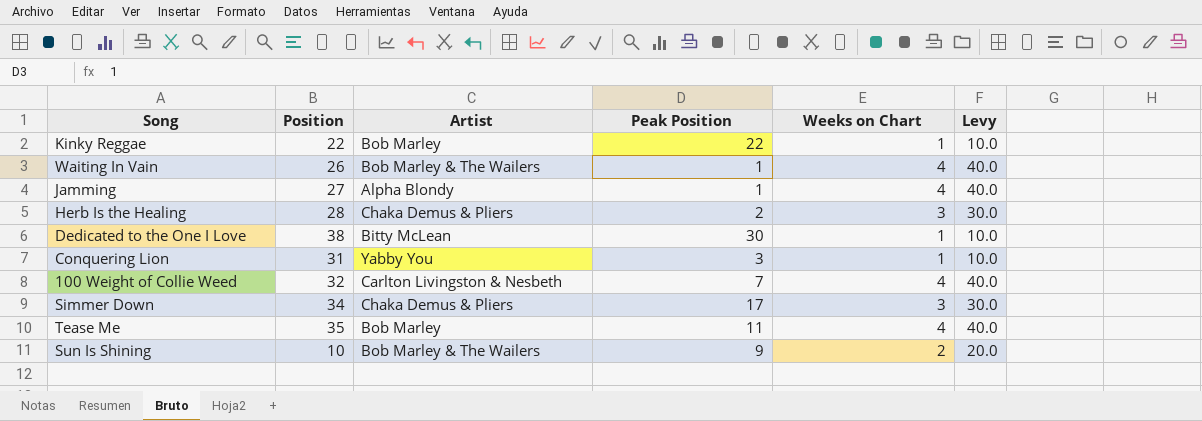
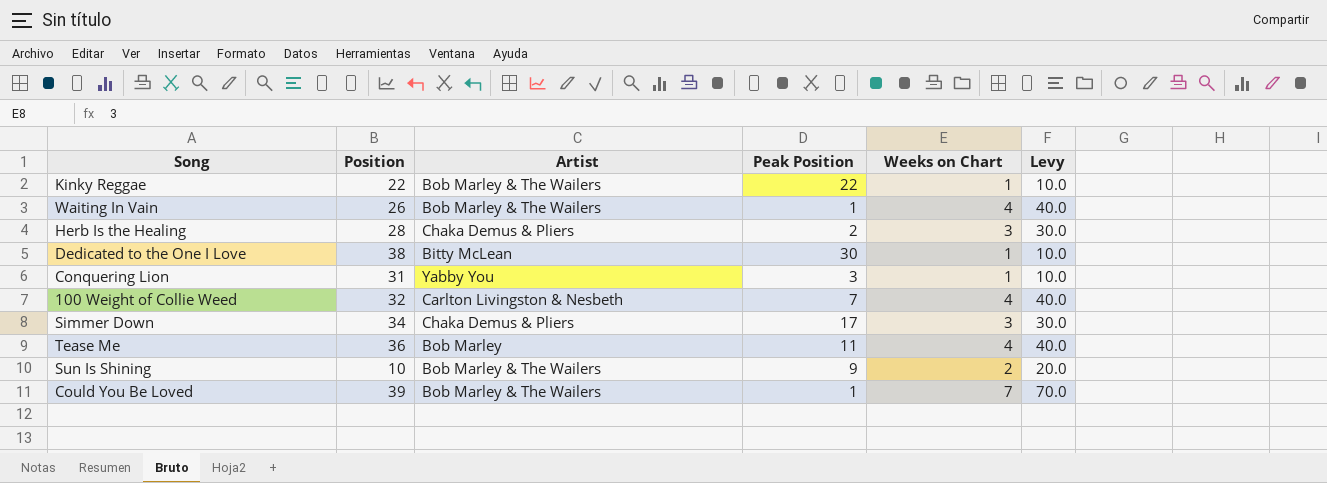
row Jamming: 27 | Alpha Blondy | 1 | 4 | 40.0 -> none
Kinky Reggae | Artist: Bob Marley -> Bob Marley & The Wailers
Tease Me | Position: 35 -> 36
row Could You Be Loved: none -> 39 | Bob Marley & The Wailers | 1 | 7 | 70.0

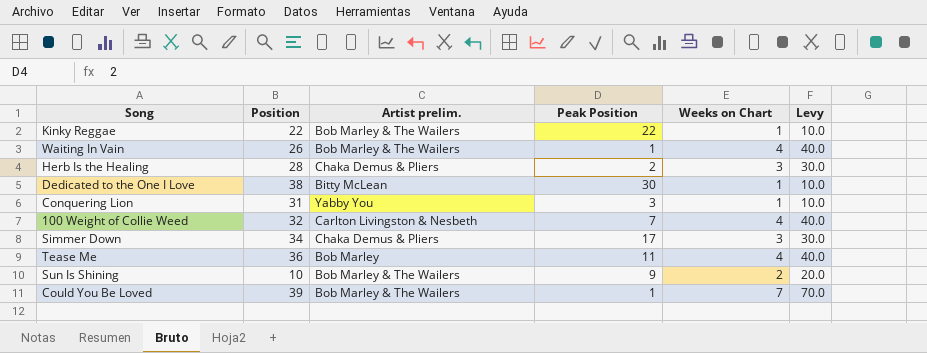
column name: Artist -> Artist prelim.

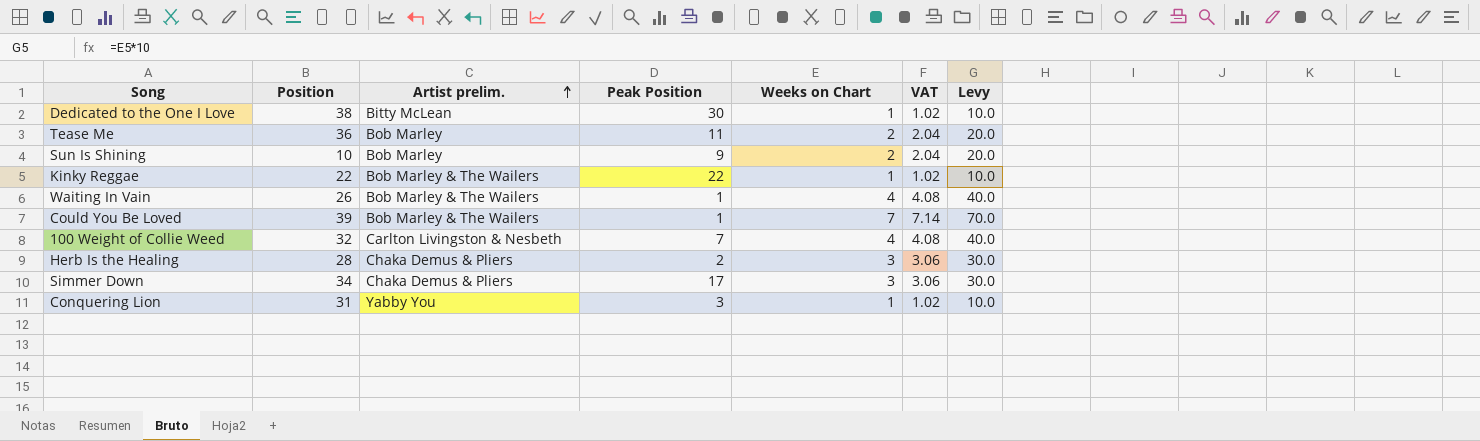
row order: none -> Artist prelim. ascending
column VAT | formula: none -> [Weeks on Chart] * 1.02
Tease Me | Weeks on Chart: 4 -> 2
Tease Me | Levy: 40.0 -> 20.0
Sun Is Shining | Artist prelim.: Bob Marley & The Wailers -> Bob Marley

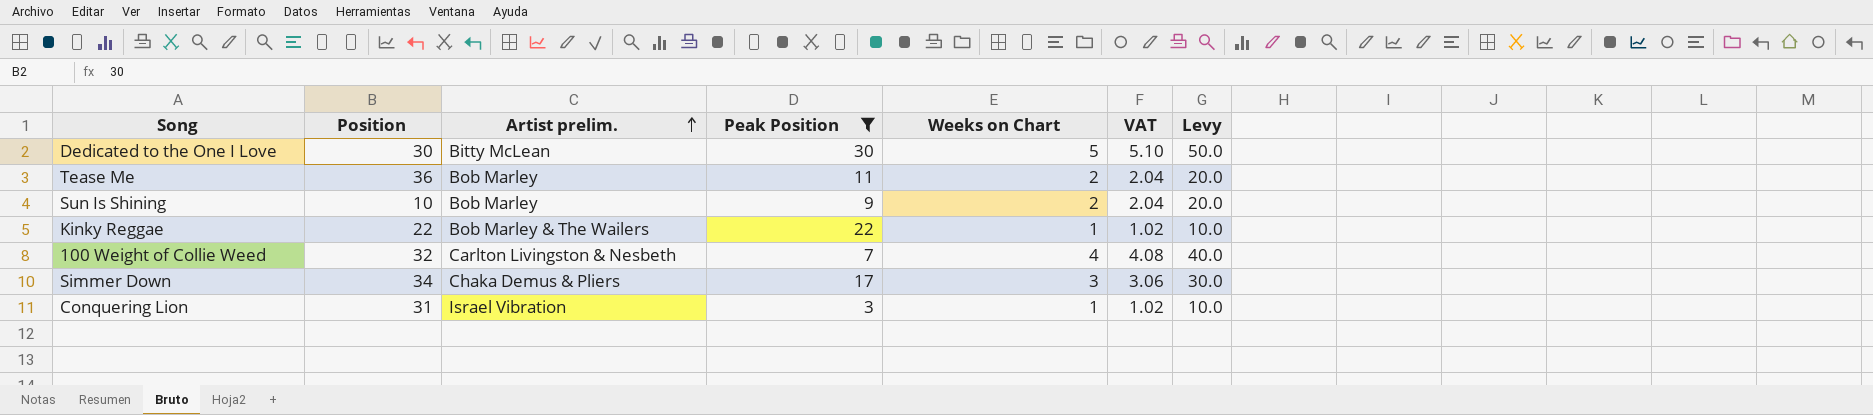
filter: none -> Peak Position >= 3
Dedicated to the One I Love | Position: 38 -> 30
Dedicated to the One I Love | Weeks on Chart: 1 -> 5
Dedicated to the One I Love | VAT: 1.02 -> 5.10
Dedicated to the One I Love | Levy: 10.0 -> 50.0
Conquering Lion | Artist prelim.: Yabby You -> Israel Vibration

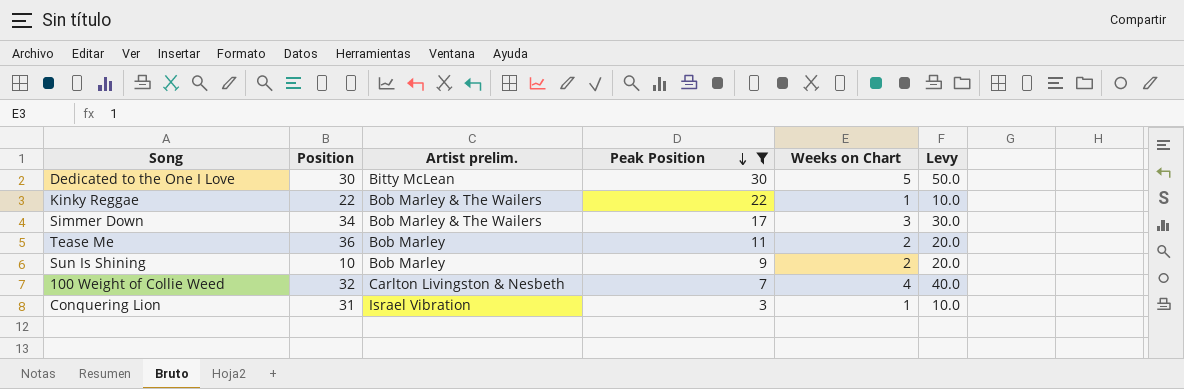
row order: Artist prelim. ascending -> Peak Position descending
column VAT | formula: [Weeks on Chart] * 1.02 -> none
Simmer Down | Artist prelim.: Chaka Demus & Pliers -> Bob Marley & The Wailers

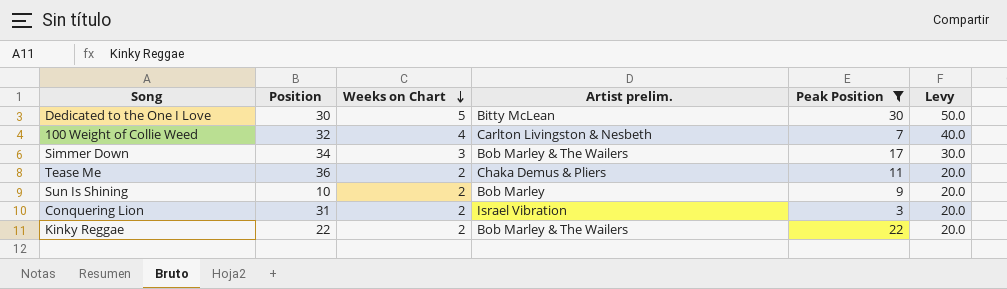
row order: Peak Position descending -> Weeks on Chart descending
column Weeks on Chart | position: 5 -> 3
Tease Me | Artist prelim.: Bob Marley -> Chaka Demus & Pliers
Conquering Lion | Weeks on Chart: 1 -> 2
Conquering Lion | Levy: 10.0 -> 20.0
Kinky Reggae | Weeks on Chart: 1 -> 2
Kinky Reggae | Levy: 10.0 -> 20.0

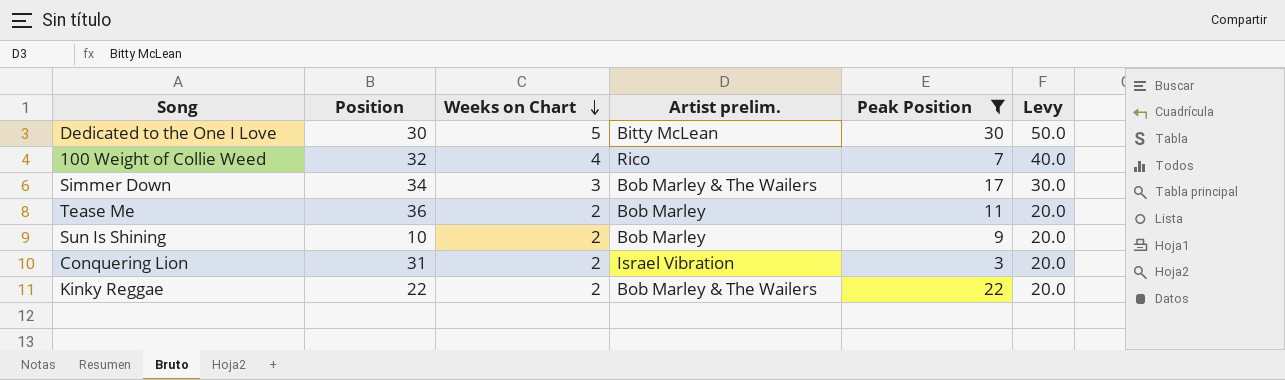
100 Weight of Collie Weed | Artist prelim.: Carlton Livingston & Nesbeth -> Rico
Tease Me | Artist prelim.: Chaka Demus & Pliers -> Bob Marley

